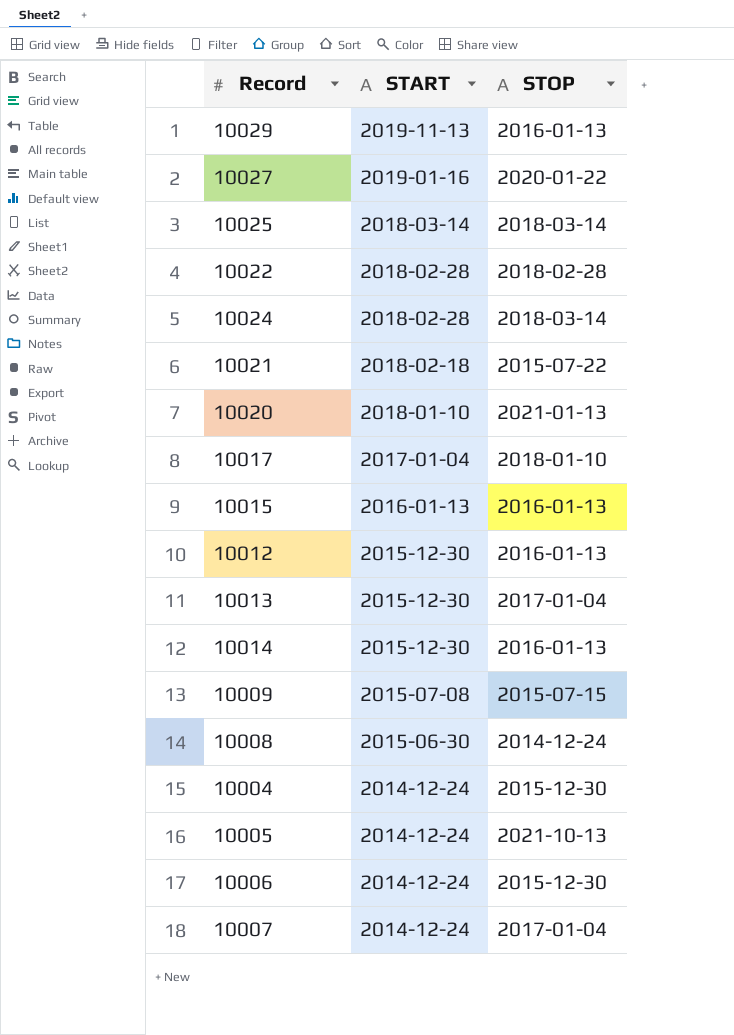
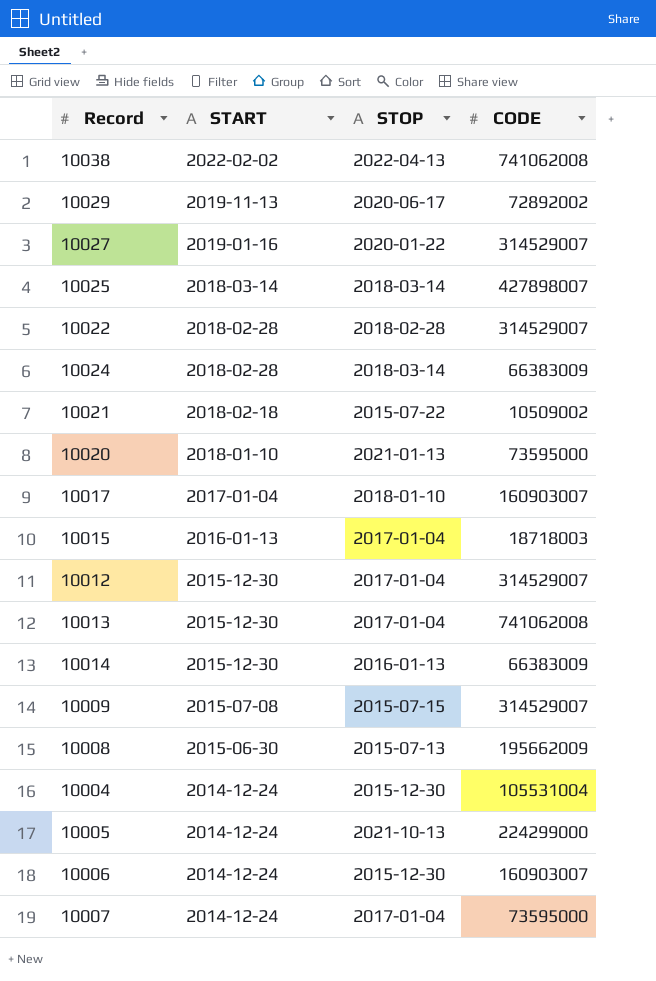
column CODE | position: none -> 4
row 10038: none -> 2022-02-02 | 2022-04-13 | 741062008
10029 | STOP: 2016-01-13 -> 2020-06-17
10015 | STOP: 2016-01-13 -> 2017-01-04
10012 | STOP: 2016-01-13 -> 2017-01-04
10008 | STOP: 2014-12-24 -> 2015-07-13

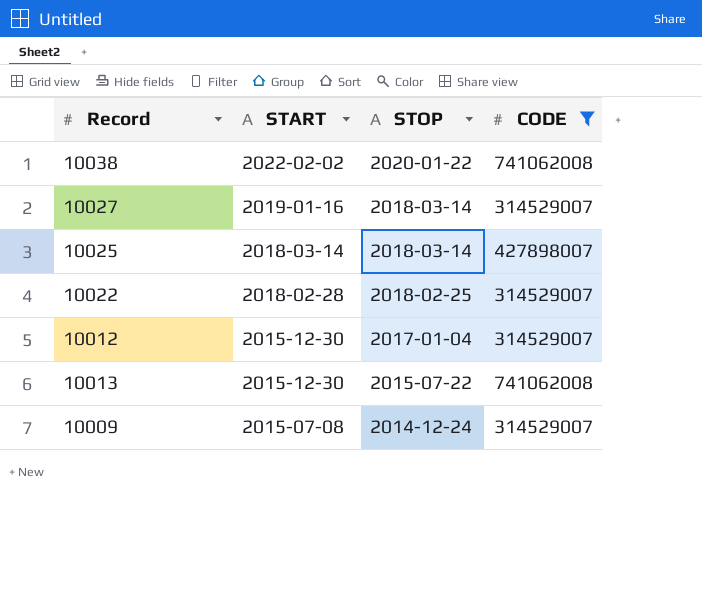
filter: none -> CODE >= 314529007
10038 | STOP: 2022-04-13 -> 2020-01-22
10027 | STOP: 2020-01-22 -> 2018-03-14
10022 | STOP: 2018-02-28 -> 2018-02-25
10013 | STOP: 2017-01-04 -> 2015-07-22
10009 | STOP: 2015-07-15 -> 2014-12-24

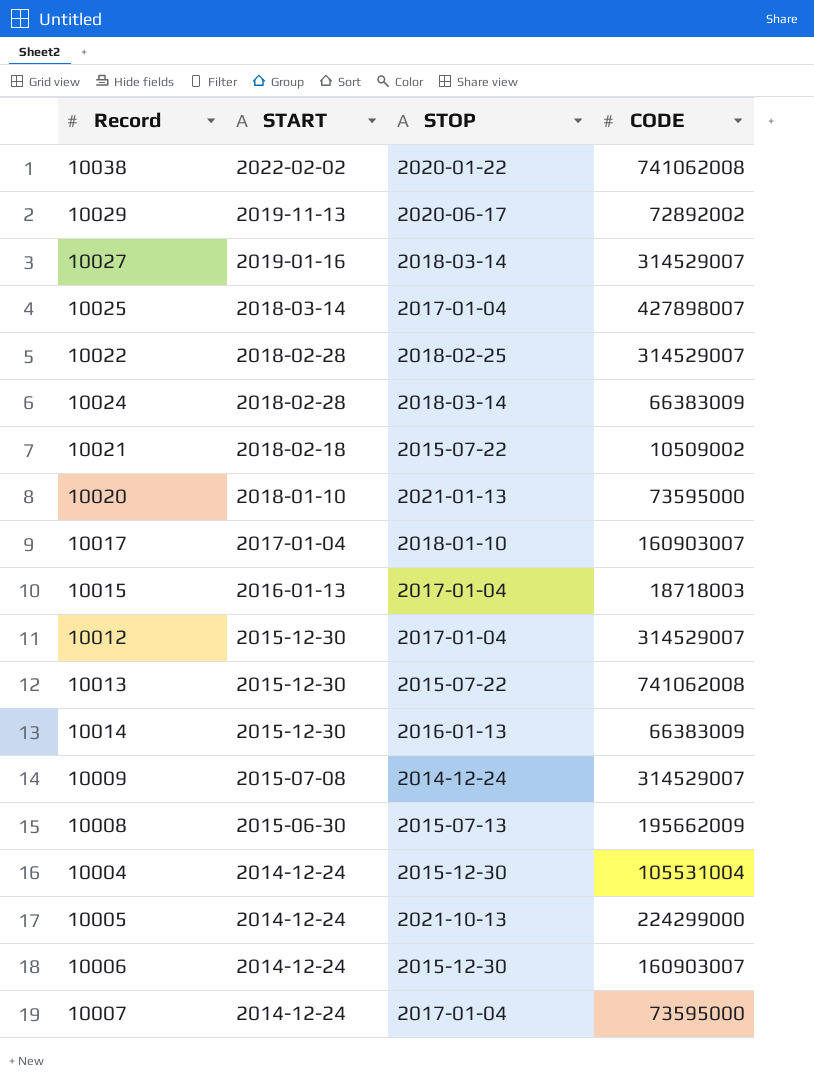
filter: CODE >= 314529007 -> none
10025 | STOP: 2018-03-14 -> 2017-01-04

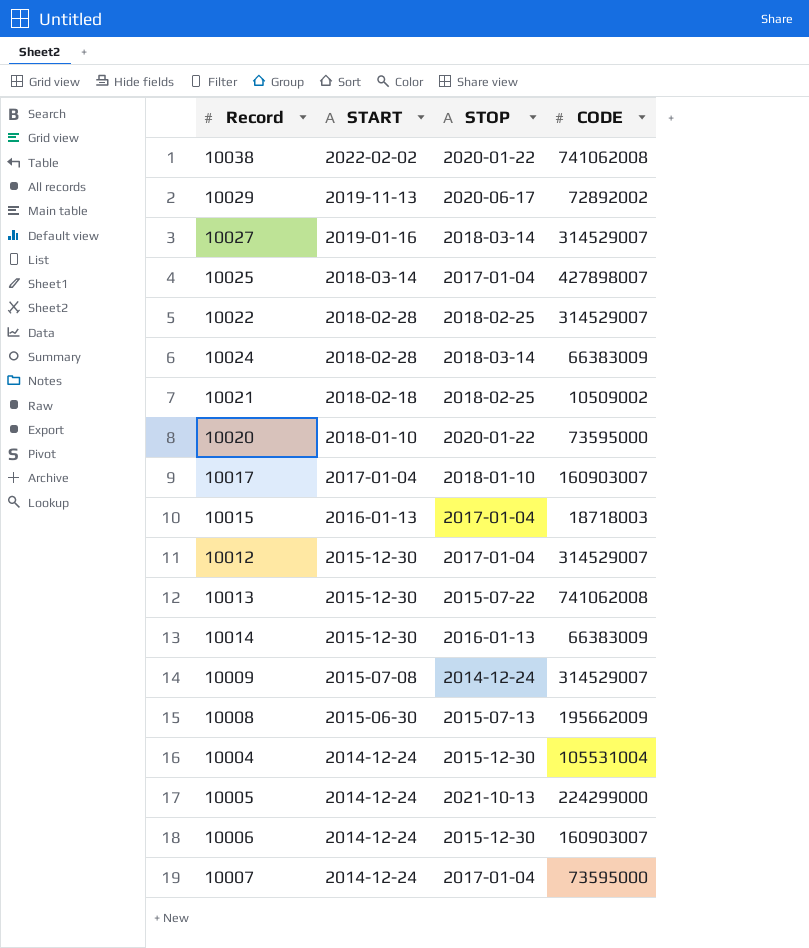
10021 | STOP: 2015-07-22 -> 2018-02-25
10020 | STOP: 2021-01-13 -> 2020-01-22

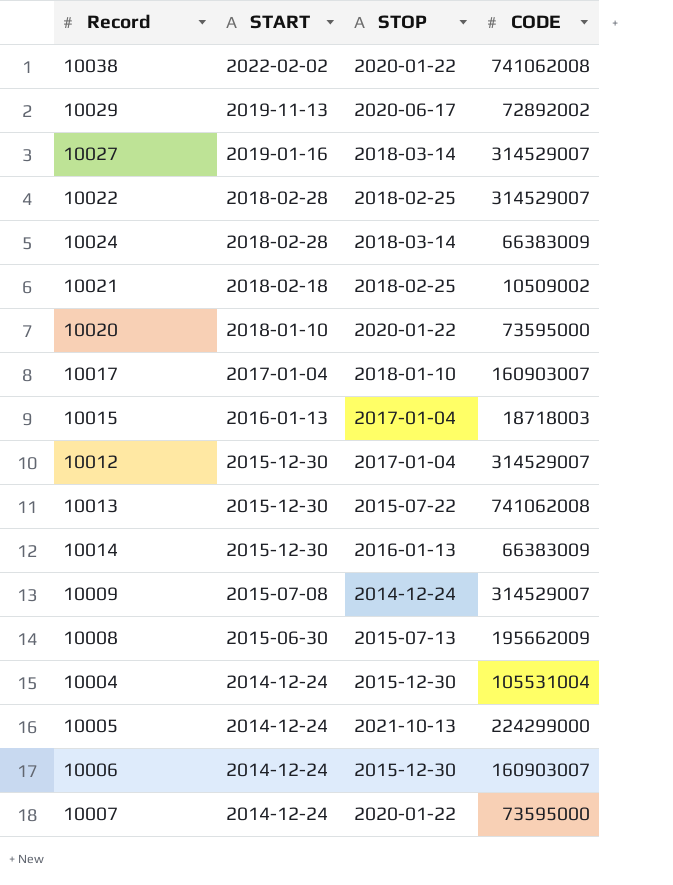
row 10025: 2018-03-14 | 2017-01-04 | 427898007 -> none
10007 | STOP: 2017-01-04 -> 2020-01-22

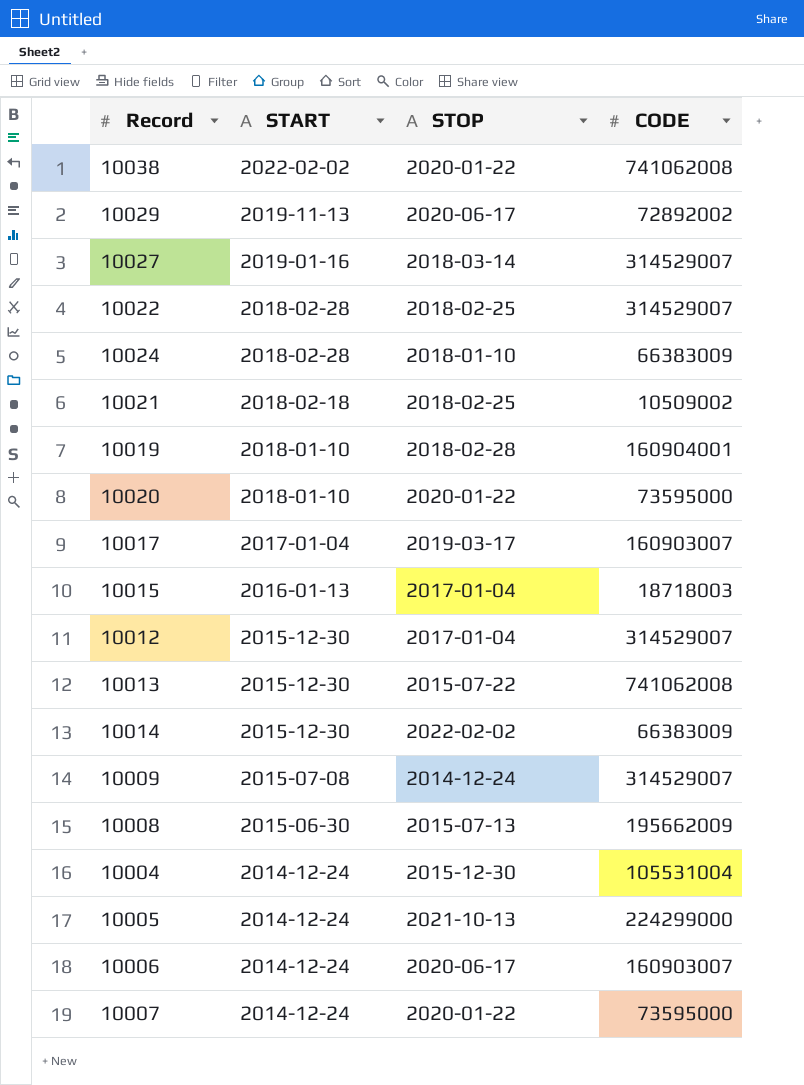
10024 | STOP: 2018-03-14 -> 2018-01-10
row 10019: none -> 2018-01-10 | 2018-02-28 | 160904001
10017 | STOP: 2018-01-10 -> 2019-03-17
10014 | STOP: 2016-01-13 -> 2022-02-02
10006 | STOP: 2015-12-30 -> 2020-06-17

